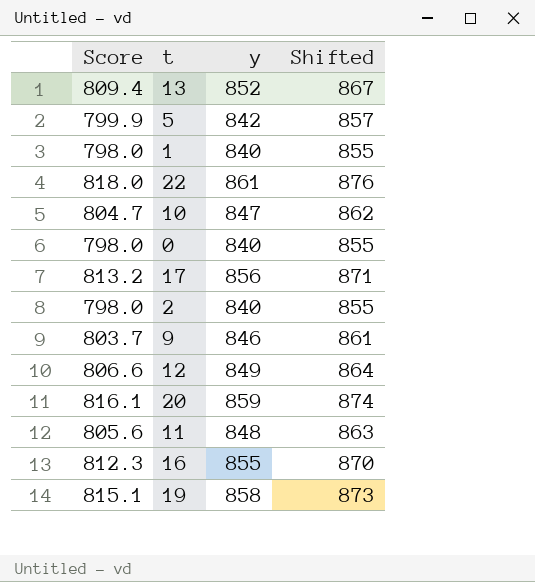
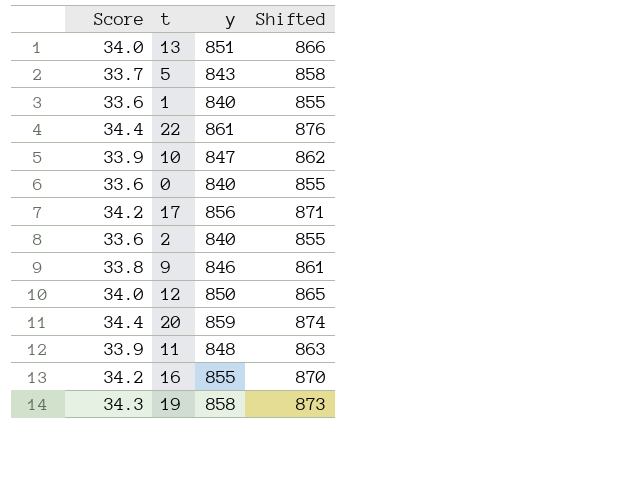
column Score | formula: [y] * 0.95 -> [y] * 0.04
13 | y: 852 -> 851
13 | Shifted: 867 -> 866
5 | y: 842 -> 843
5 | Shifted: 857 -> 858
12 | y: 849 -> 850
12 | Shifted: 864 -> 865

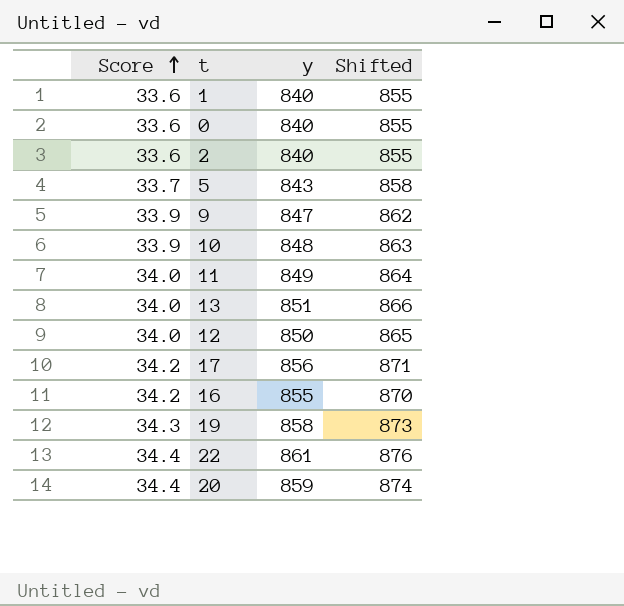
row order: none -> Score ascending
9 | Score: 33.8 -> 33.9
9 | y: 846 -> 847
9 | Shifted: 861 -> 862
10 | y: 847 -> 848
10 | Shifted: 862 -> 863
11 | Score: 33.9 -> 34.0
11 | y: 848 -> 849
11 | Shifted: 863 -> 864

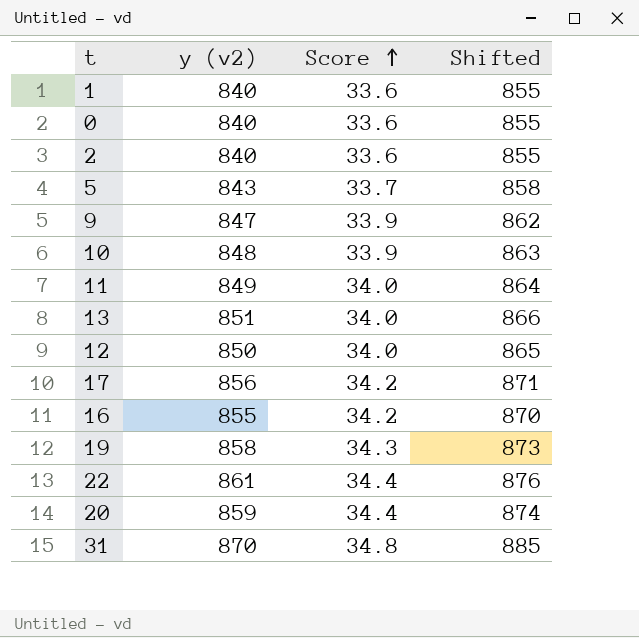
column name: y -> y (v2)
column Score | position: 1 -> 3
row 31: none -> 870 | 34.8 | 885

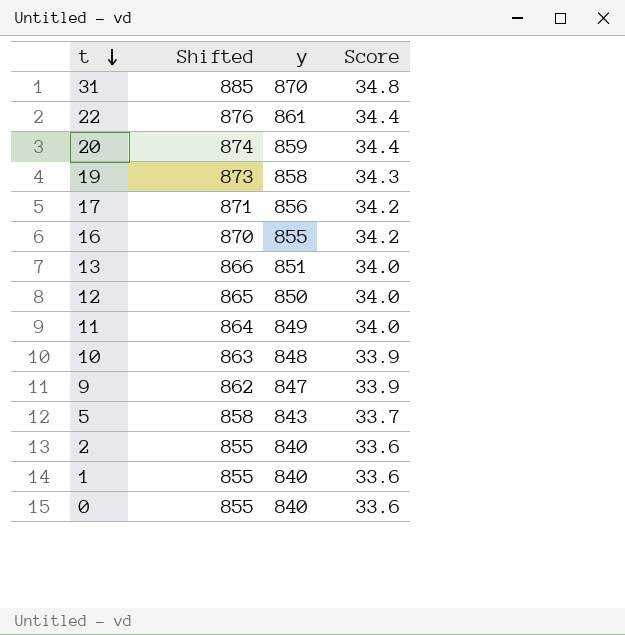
row order: Score ascending -> t descending
column Shifted | position: 4 -> 2
column name: y (v2) -> y

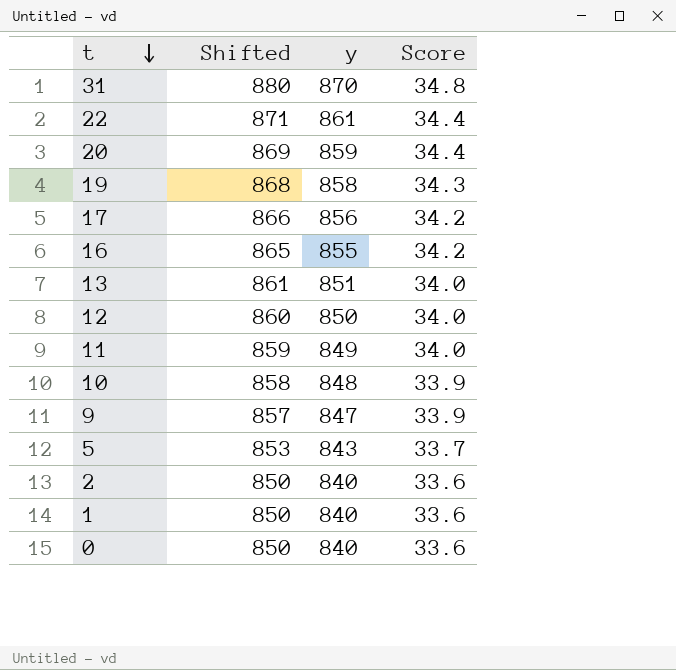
column Shifted | formula: [y] + 15 -> [y] + 10

